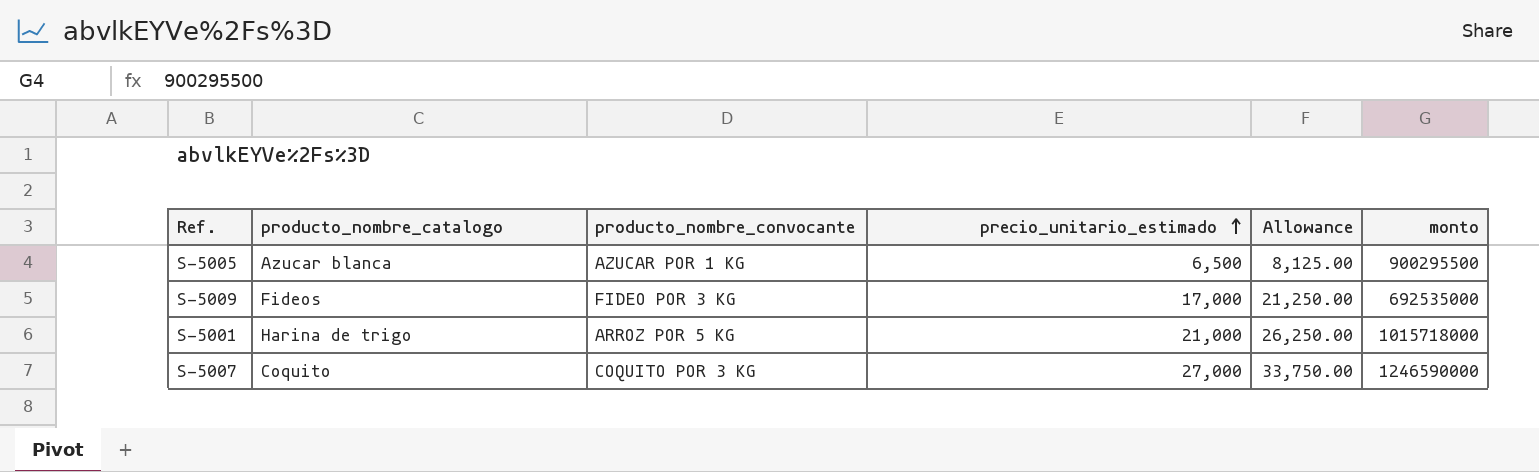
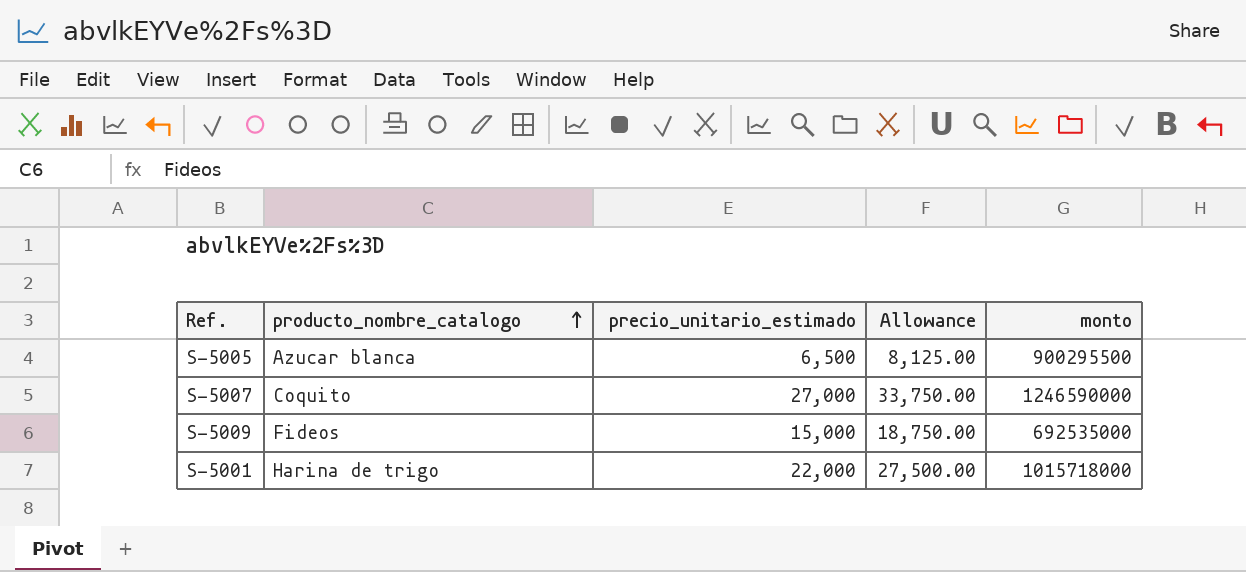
row order: precio_unitario_estimado ascending -> producto_nombre_catalogo ascending
column producto_nombre_convocante | position: 3 -> none
S-5009 | precio_unitario_estimado: 17,000 -> 15,000
S-5009 | Allowance: 21,250.00 -> 18,750.00
S-5001 | precio_unitario_estimado: 21,000 -> 22,000
S-5001 | Allowance: 26,250.00 -> 27,500.00

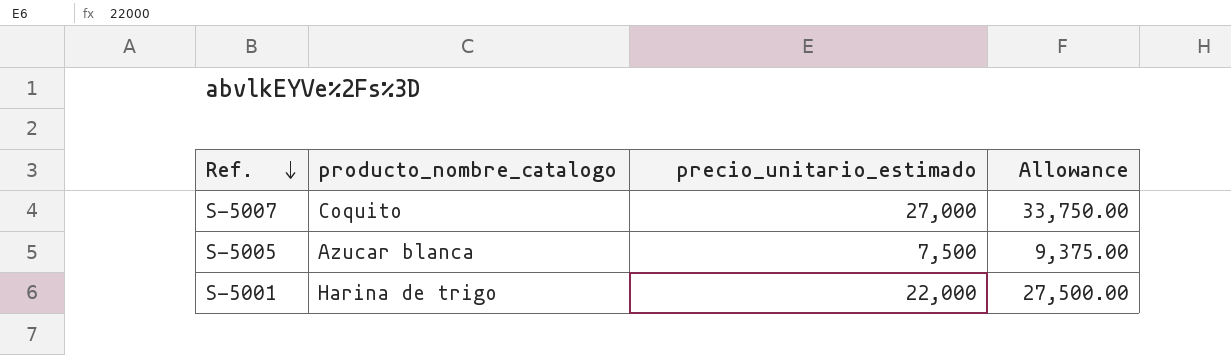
row order: producto_nombre_catalogo ascending -> Ref. descending
column monto | position: 5 -> none
row S-5009: Fideos | 15,000 | 18,750.00 | 692535000 -> none
S-5005 | precio_unitario_estimado: 6,500 -> 7,500
S-5005 | Allowance: 8,125.00 -> 9,375.00

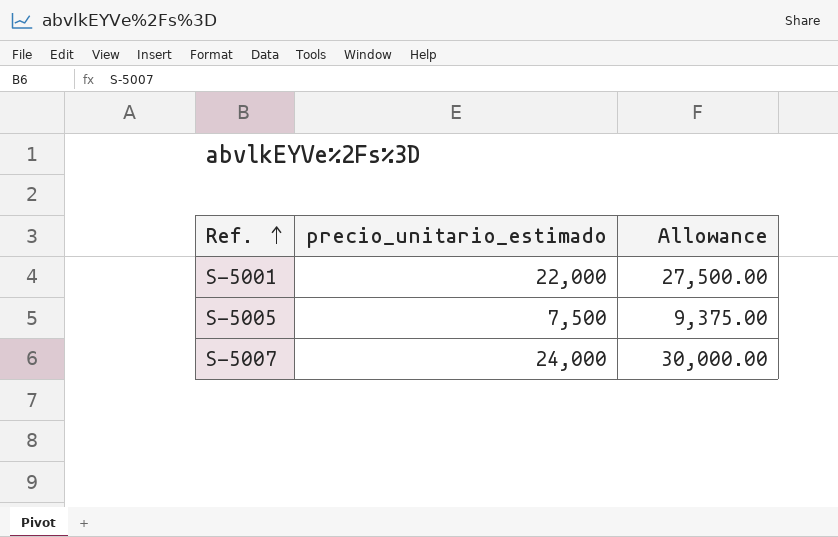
row order: Ref. descending -> Ref. ascending
column producto_nombre_catalogo | position: 2 -> none
S-5007 | precio_unitario_estimado: 27,000 -> 24,000
S-5007 | Allowance: 33,750.00 -> 30,000.00

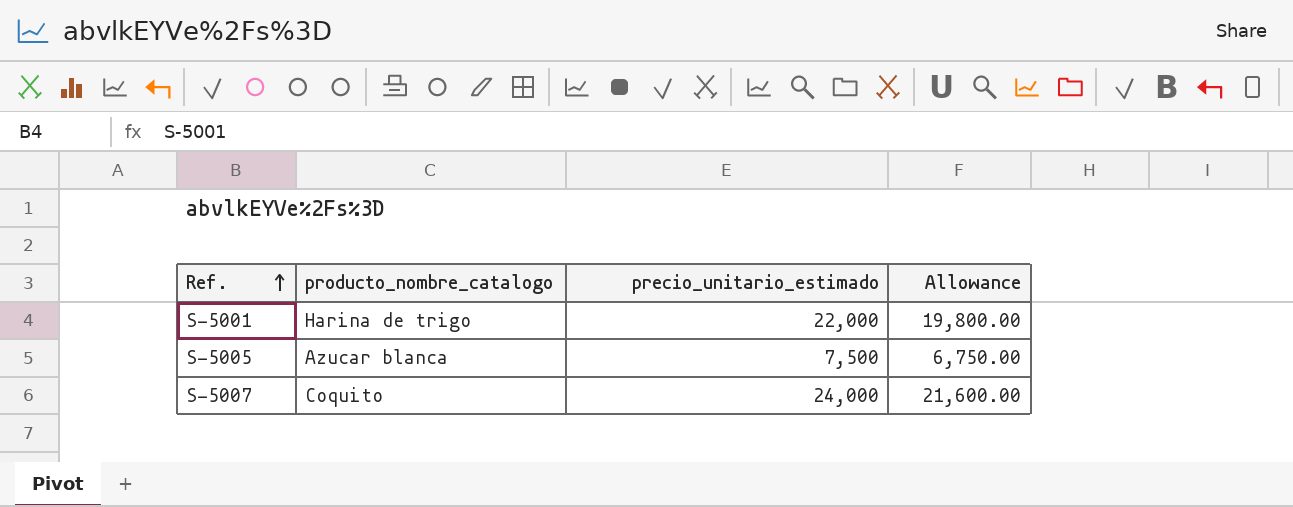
column producto_nombre_catalogo | position: none -> 2
column Allowance | formula: [precio_unitario_estimado] * 1.25 -> [precio_unitario_estimado] * 0.9

